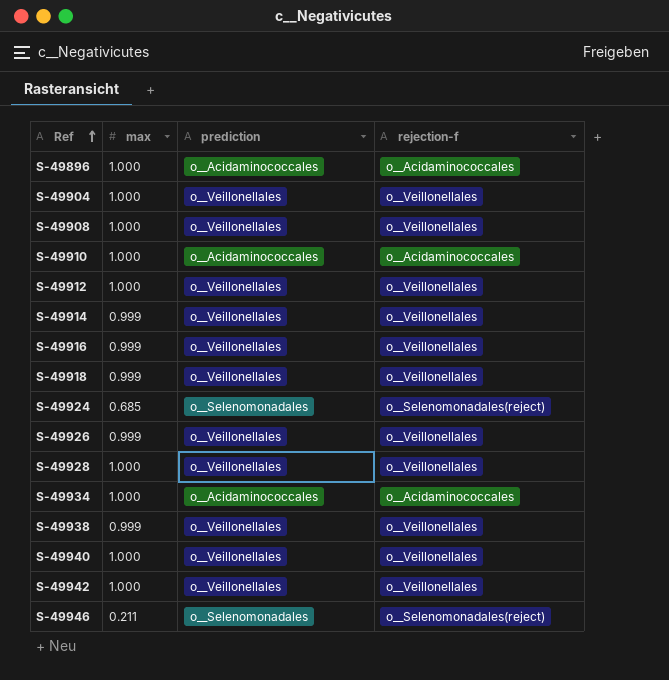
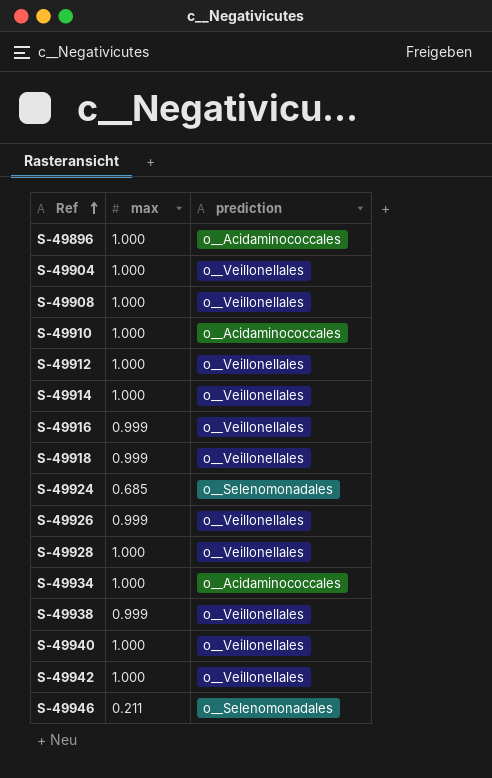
column rejection-f | position: 4 -> none
S-49914 | max: 0.999 -> 1.000

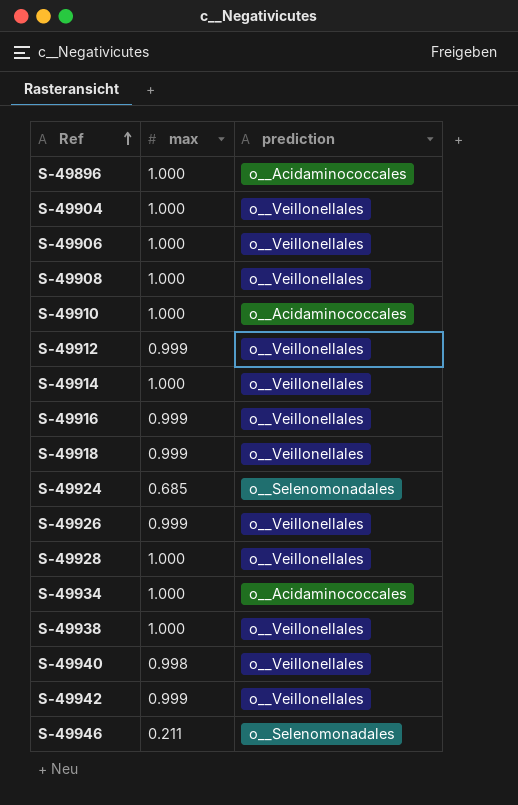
row S-49906: none -> 1.000 | o__Veillonellales
S-49912 | max: 1.000 -> 0.999
S-49938 | max: 0.999 -> 1.000
S-49940 | max: 1.000 -> 0.998
S-49942 | max: 1.000 -> 0.999

